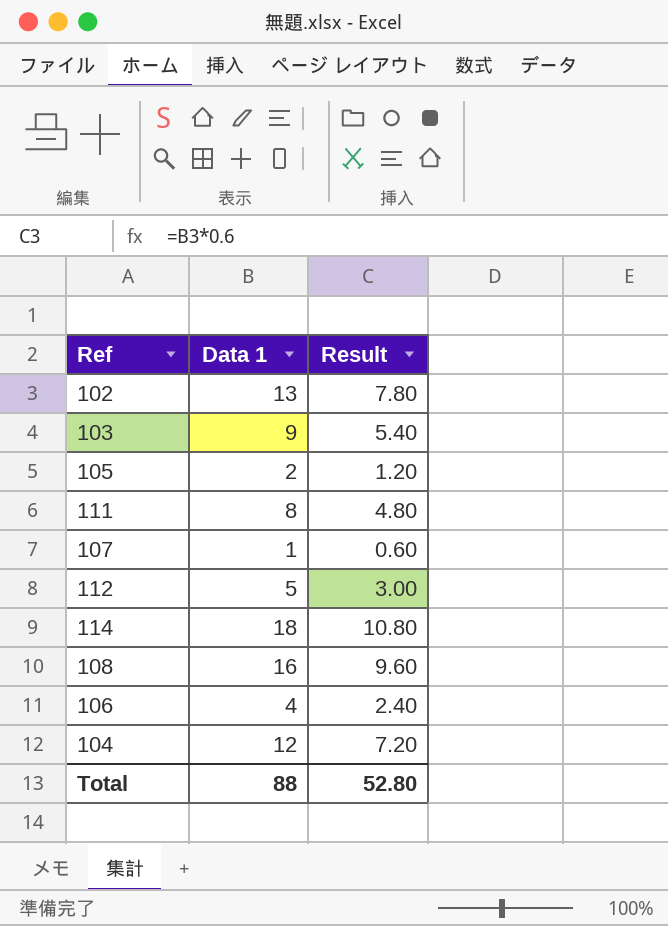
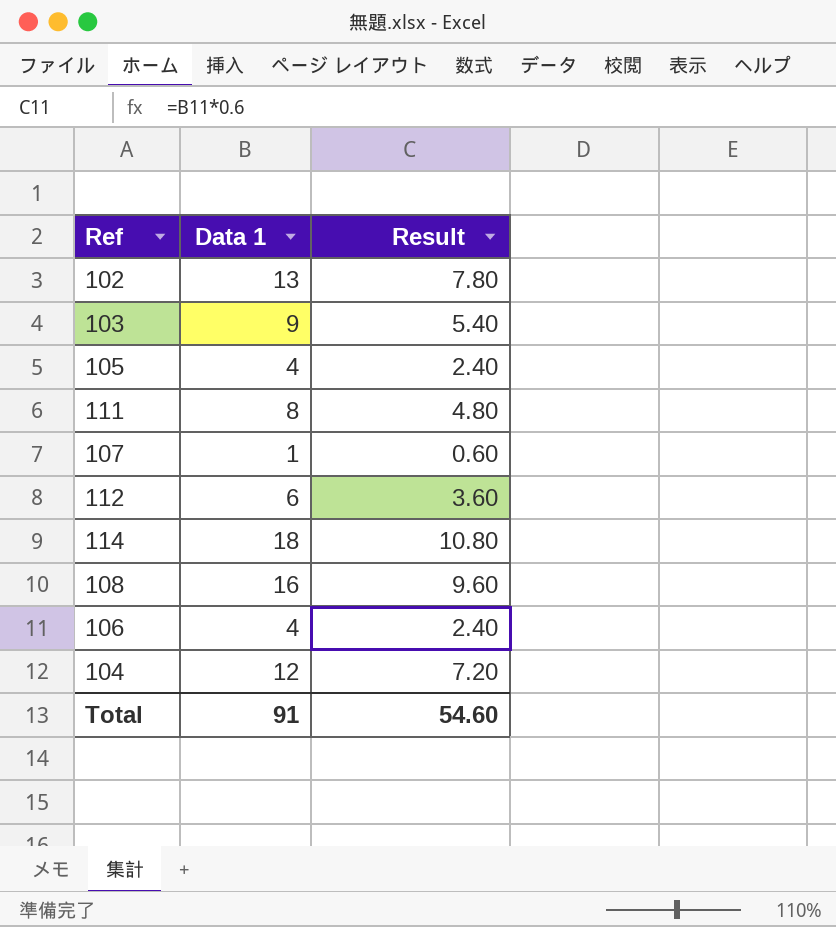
105 | Data 1: 2 -> 4
105 | Result: 1.20 -> 2.40
112 | Data 1: 5 -> 6
112 | Result: 3.00 -> 3.60
Total | Data 1: 88 -> 91
Total | Result: 52.80 -> 54.60

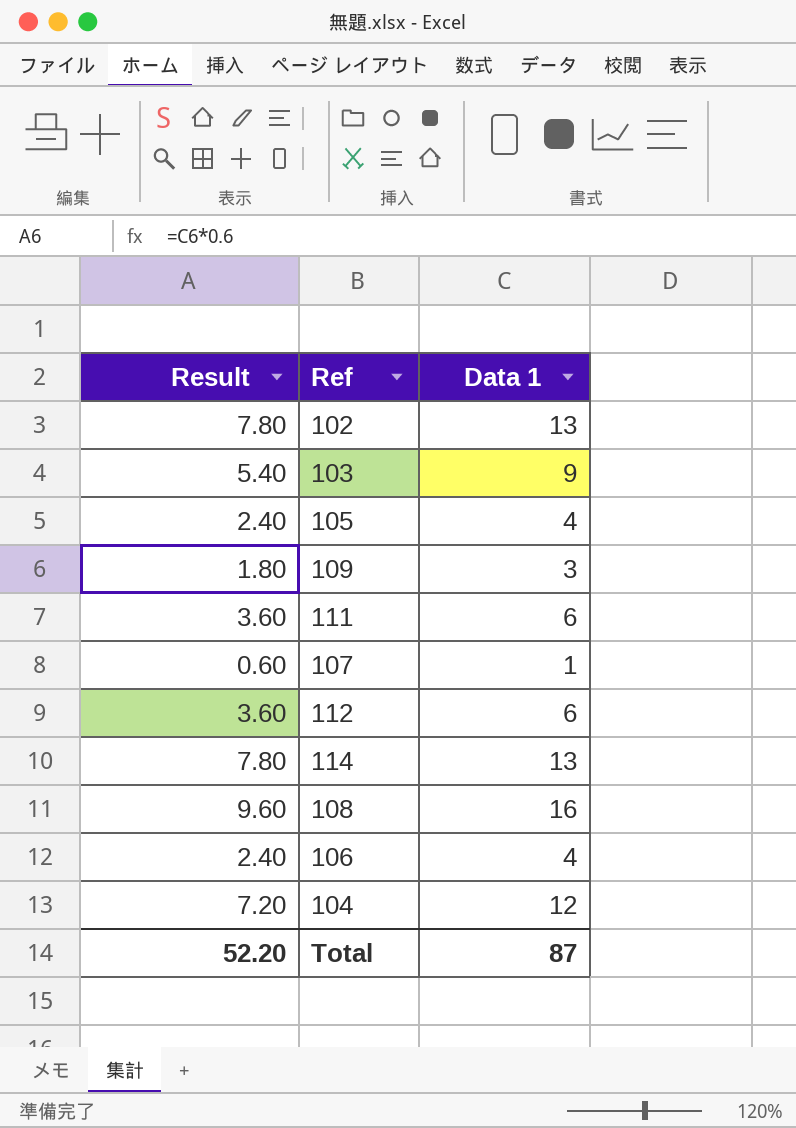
column Result | position: 3 -> 1
row 109: none -> 1.80 | 3
111 | Result: 4.80 -> 3.60
111 | Data 1: 8 -> 6
114 | Result: 10.80 -> 7.80
114 | Data 1: 18 -> 13
Total | Result: 54.60 -> 52.20
Total | Data 1: 91 -> 87

